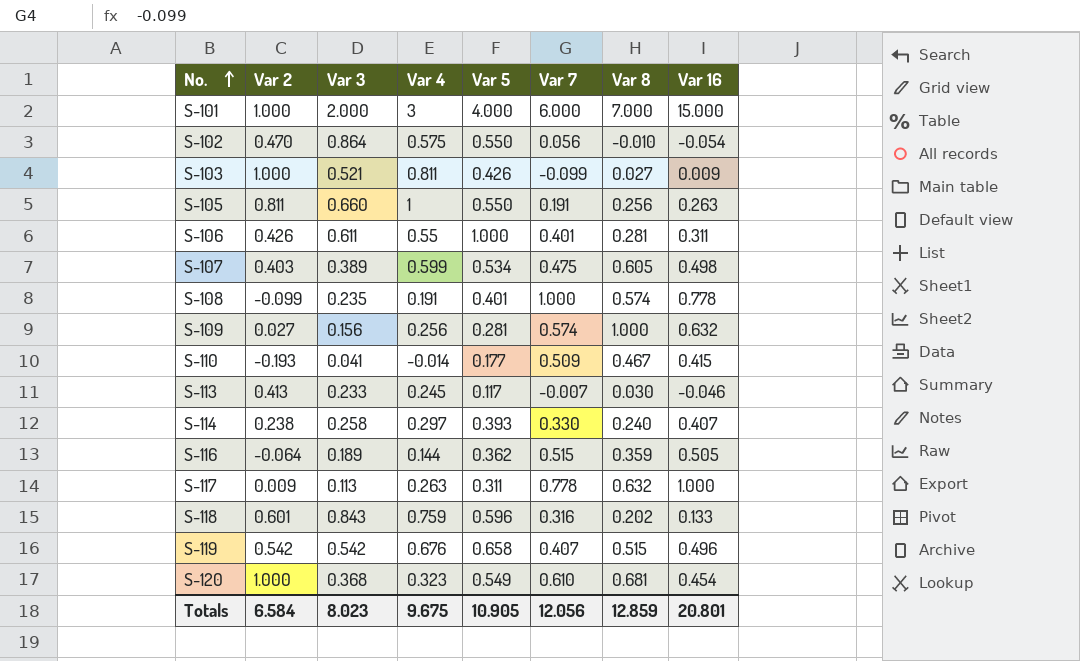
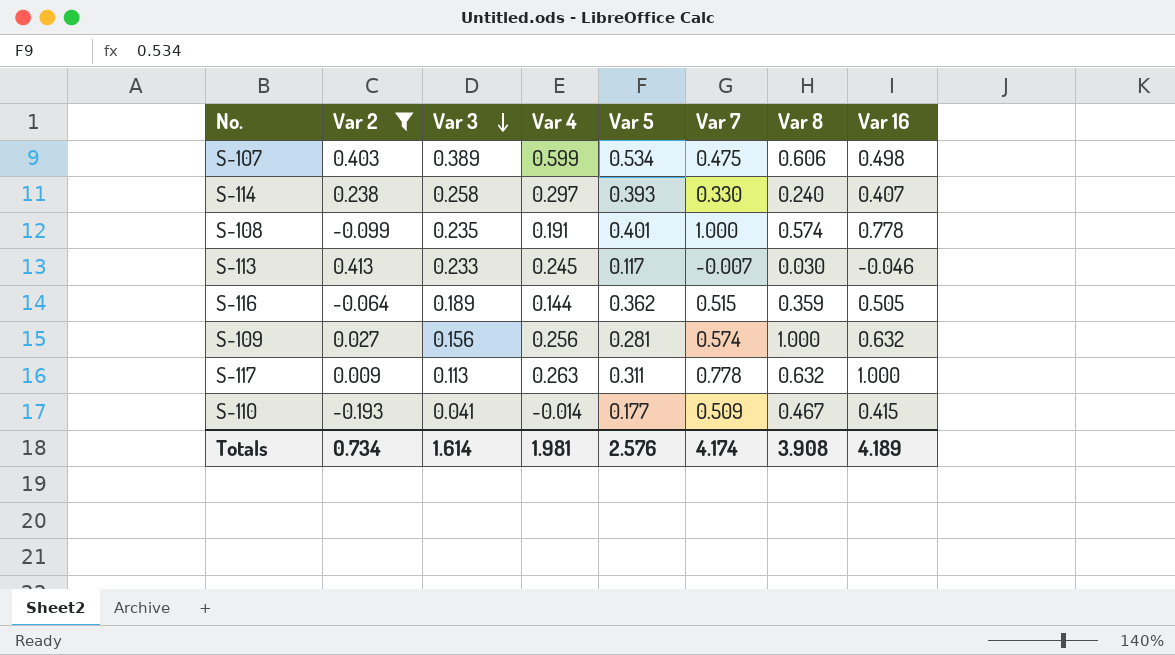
filter: none -> Var 2 <= 0.413
row order: No. ascending -> Var 3 descending
S-107 | Var 8: 0.605 -> 0.606
Totals | Var 2: 6.584 -> 0.734
Totals | Var 3: 8.023 -> 1.614
Totals | Var 4: 9.675 -> 1.981
Totals | Var 5: 10.905 -> 2.576
Totals | Var 7: 12.056 -> 4.174
Totals | Var 8: 12.859 -> 3.908
Totals | Var 16: 20.801 -> 4.189

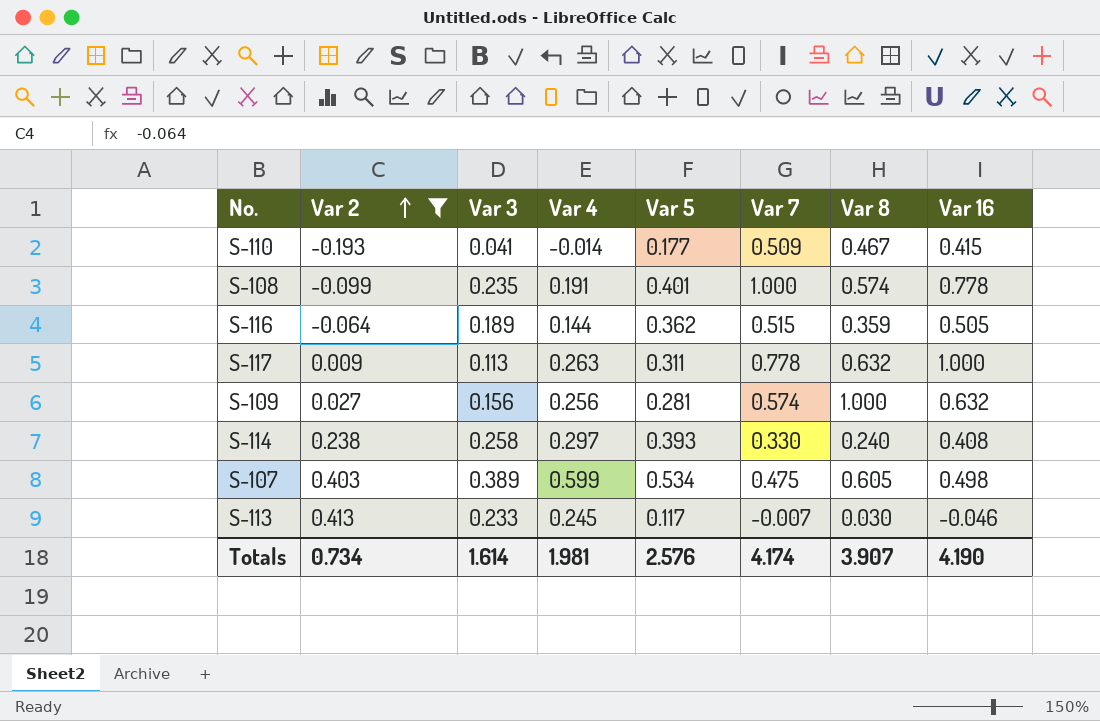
row order: Var 3 descending -> Var 2 ascending
S-114 | Var 16: 0.407 -> 0.408
S-107 | Var 8: 0.606 -> 0.605
Totals | Var 8: 3.908 -> 3.907
Totals | Var 16: 4.189 -> 4.190

